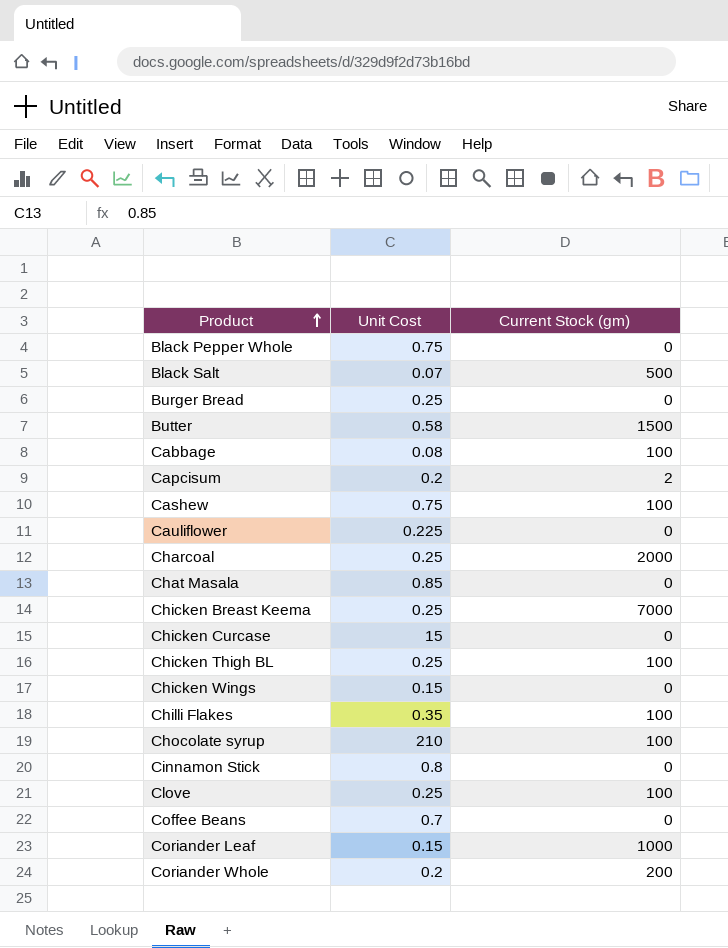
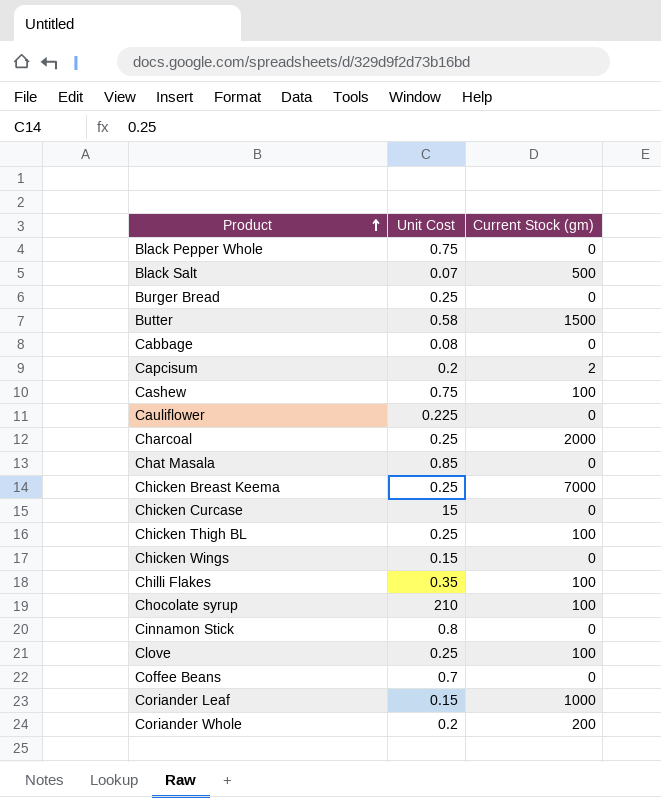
Cabbage | Current Stock (gm): 100 -> 0

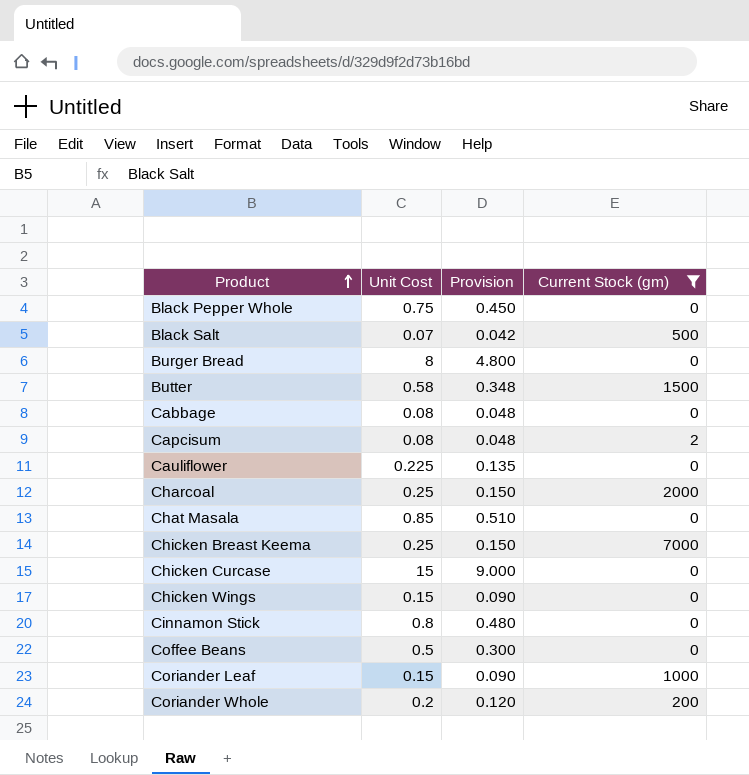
filter: none -> Current Stock (gm) != 100
column Provision | formula: none -> [Unit Cost] * 0.6
Burger Bread | Unit Cost: 0.25 -> 8
Capcisum | Unit Cost: 0.2 -> 0.08
Coffee Beans | Unit Cost: 0.7 -> 0.5

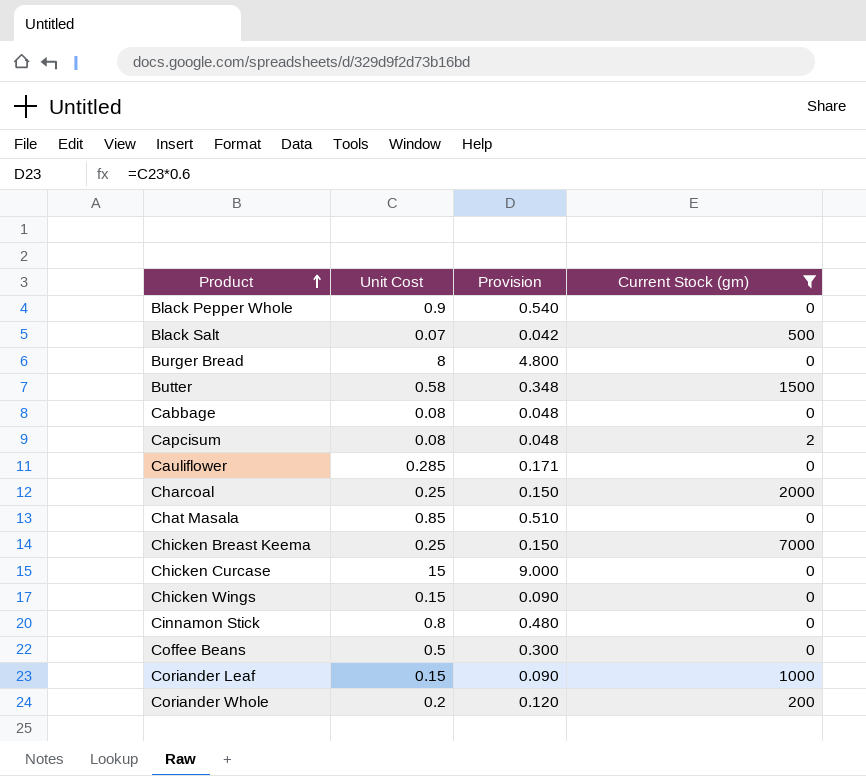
Black Pepper Whole | Unit Cost: 0.75 -> 0.9
Black Pepper Whole | Provision: 0.450 -> 0.540
Cauliflower | Unit Cost: 0.225 -> 0.285
Cauliflower | Provision: 0.135 -> 0.171

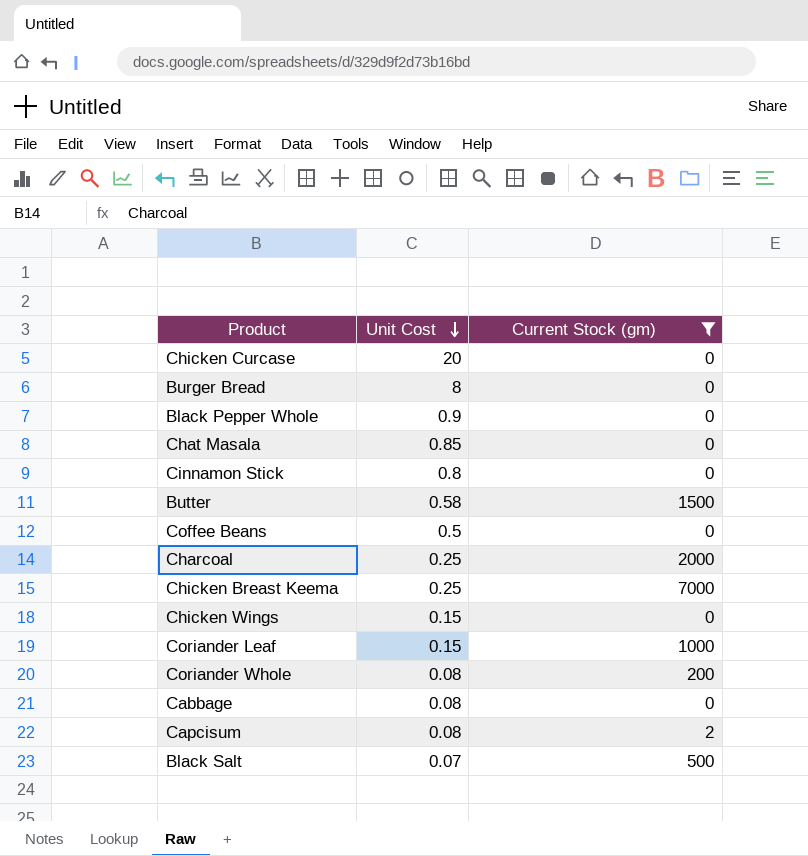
row order: Product ascending -> Unit Cost descending
column Provision | formula: [Unit Cost] * 0.6 -> none
row Cauliflower: 0.285 | 0.171 | 0 -> none
Chicken Curcase | Unit Cost: 15 -> 20
Coriander Whole | Unit Cost: 0.2 -> 0.08

